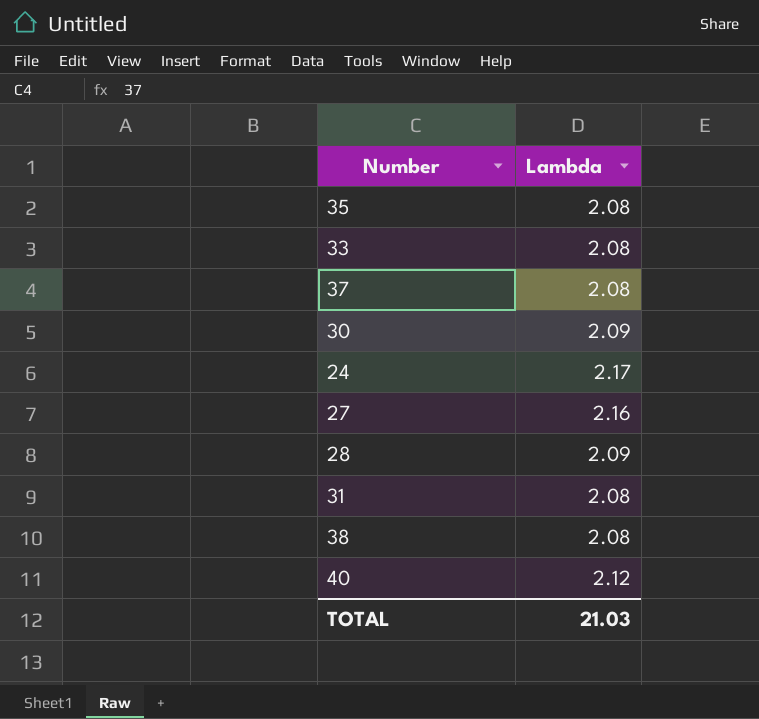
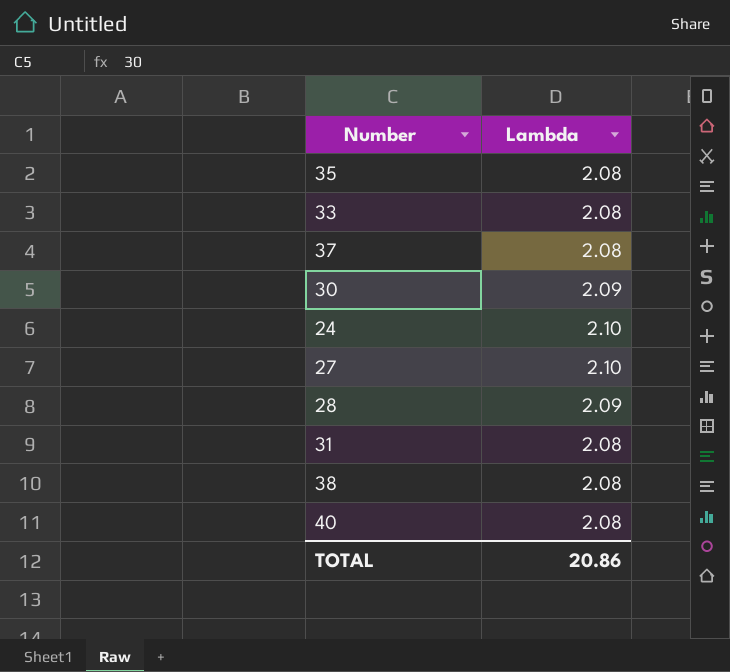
24 | Lambda: 2.17 -> 2.10
27 | Lambda: 2.16 -> 2.10
40 | Lambda: 2.12 -> 2.08
TOTAL | Lambda: 21.03 -> 20.86

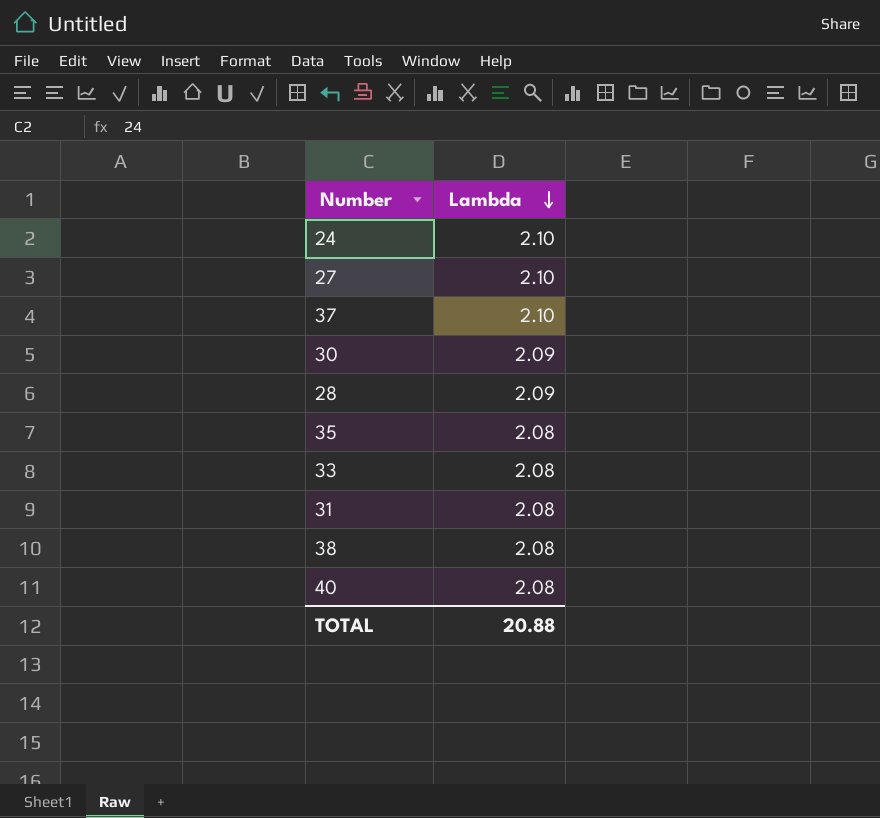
row order: none -> Lambda descending
37 | Lambda: 2.08 -> 2.10
TOTAL | Lambda: 20.86 -> 20.88

